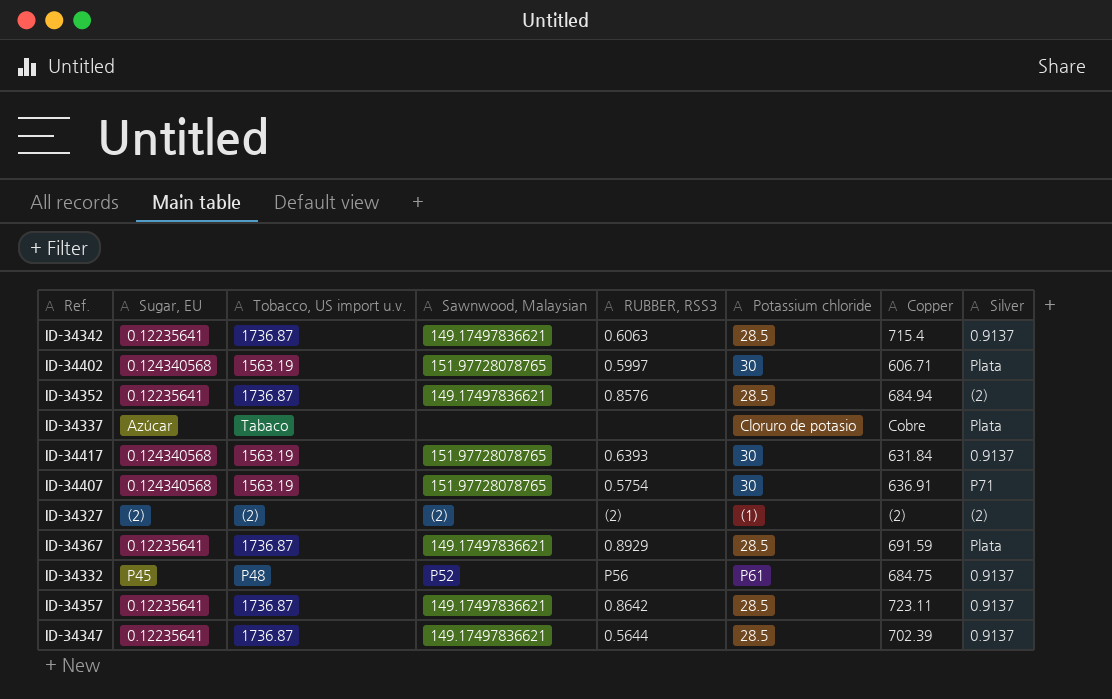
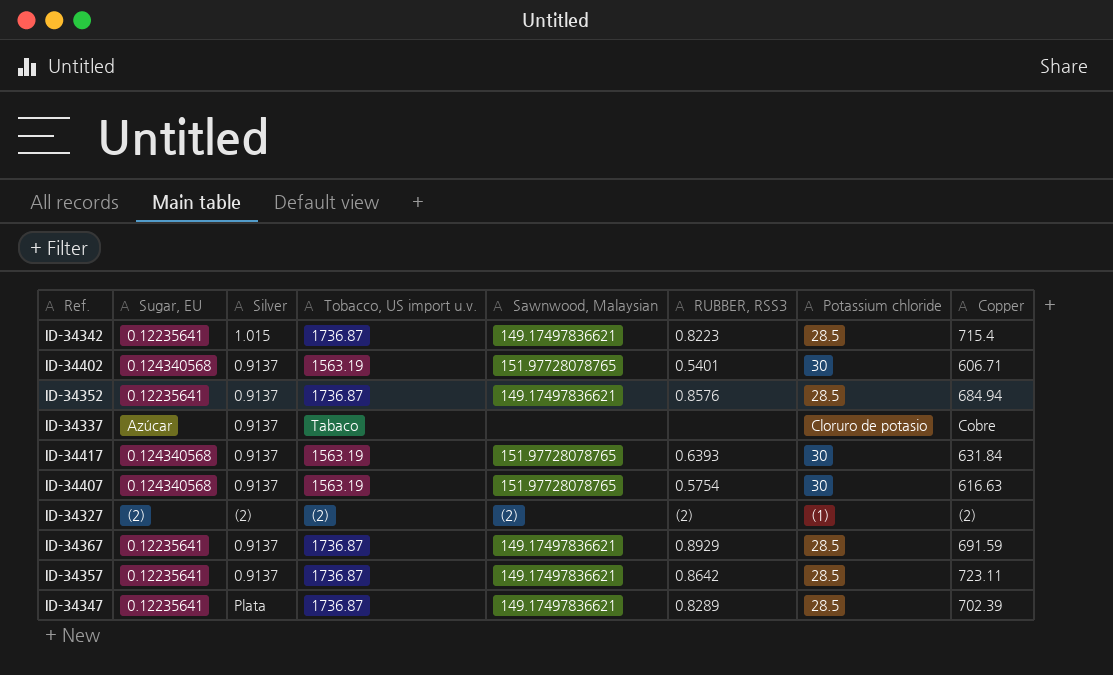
column Silver | position: 8 -> 3
row ID-34332: P45 | P48 | P52 | P56 | P61 | 684.75 | 0.9137 -> none
ID-34342 | Silver: 0.9137 -> 1.015
ID-34342 | RUBBER, RSS3: 0.6063 -> 0.8223
ID-34402 | Silver: Plata -> 0.9137
ID-34402 | RUBBER, RSS3: 0.5997 -> 0.5401
ID-34352 | Silver: (2) -> 0.9137
ID-34337 | Silver: Plata -> 0.9137
ID-34407 | Silver: P71 -> 0.9137
ID-34407 | Copper: 636.91 -> 616.63
ID-34367 | Silver: Plata -> 0.9137
ID-34347 | Silver: 0.9137 -> Plata
ID-34347 | RUBBER, RSS3: 0.5644 -> 0.8289

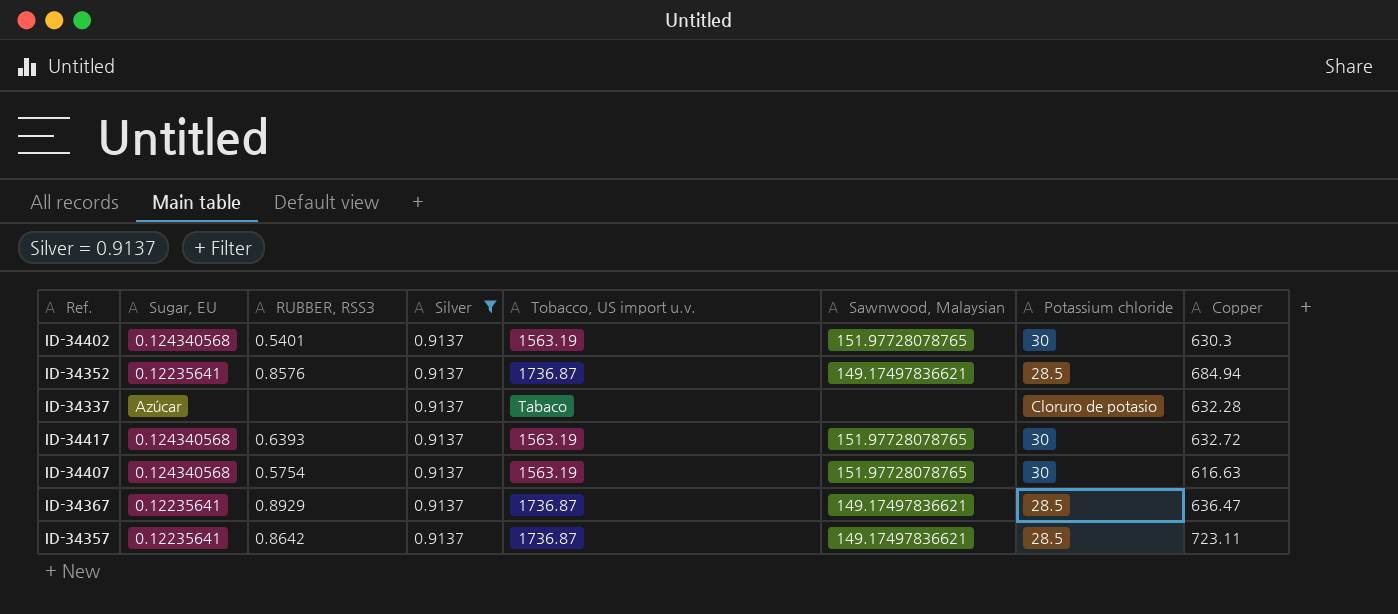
filter: none -> Silver = 0.9137
column RUBBER, RSS3 | position: 6 -> 3
ID-34402 | Copper: 606.71 -> 630.3
ID-34337 | Copper: Cobre -> 632.28
ID-34417 | Copper: 631.84 -> 632.72
ID-34367 | Copper: 691.59 -> 636.47

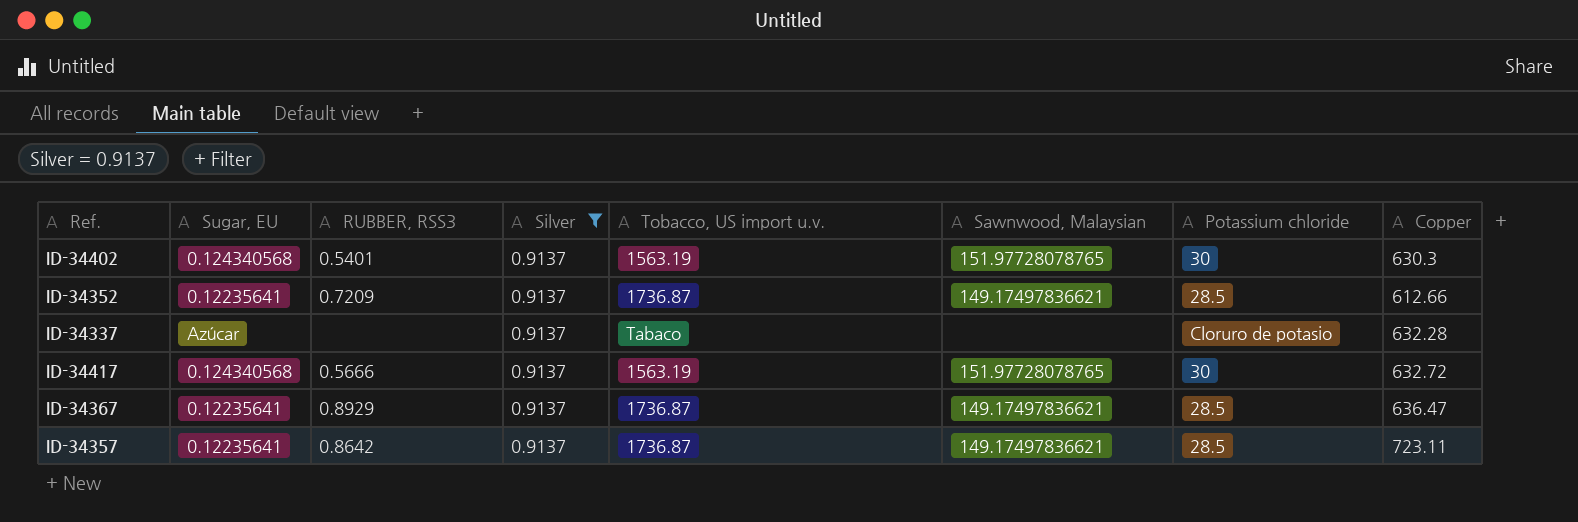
row ID-34407: 0.124340568 | 0.5754 | 0.9137 | 1563.19 | 151.97728078765 | 30 | 616.63 -> none
ID-34352 | RUBBER, RSS3: 0.8576 -> 0.7209
ID-34352 | Copper: 684.94 -> 612.66
ID-34417 | RUBBER, RSS3: 0.6393 -> 0.5666

